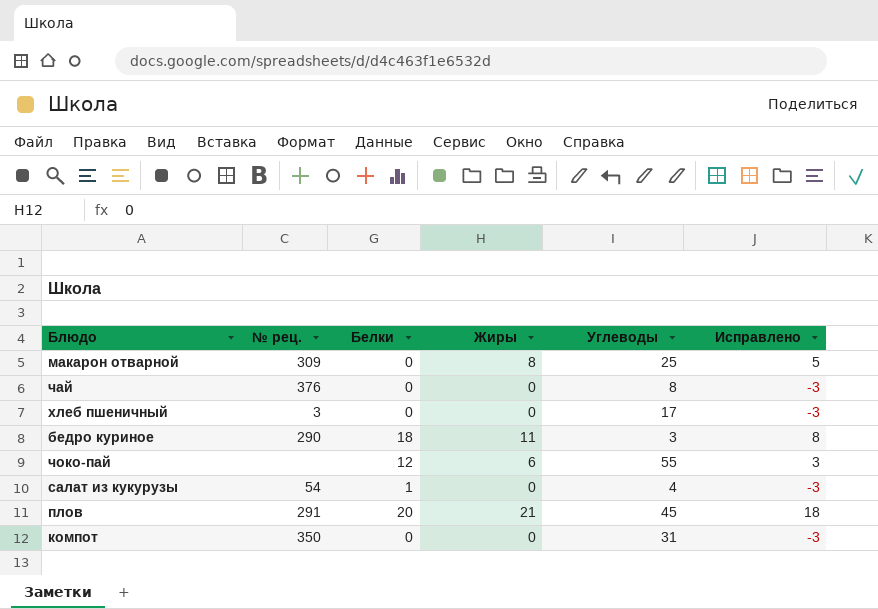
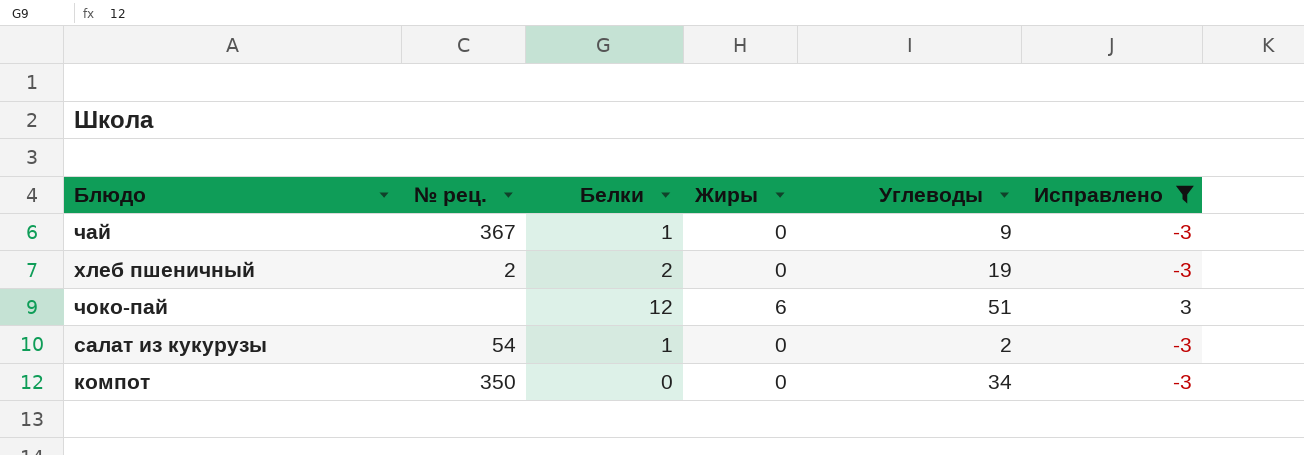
filter: none -> Исправлено <= 3
чай | № рец.: 376 -> 367
чай | Белки: 0 -> 1
чай | Углеводы: 8 -> 9
хлеб пшеничный | № рец.: 3 -> 2
хлеб пшеничный | Белки: 0 -> 2
хлеб пшеничный | Углеводы: 17 -> 19
чоко-пай | Углеводы: 55 -> 51
салат из кукурузы | Углеводы: 4 -> 2
компот | Углеводы: 31 -> 34

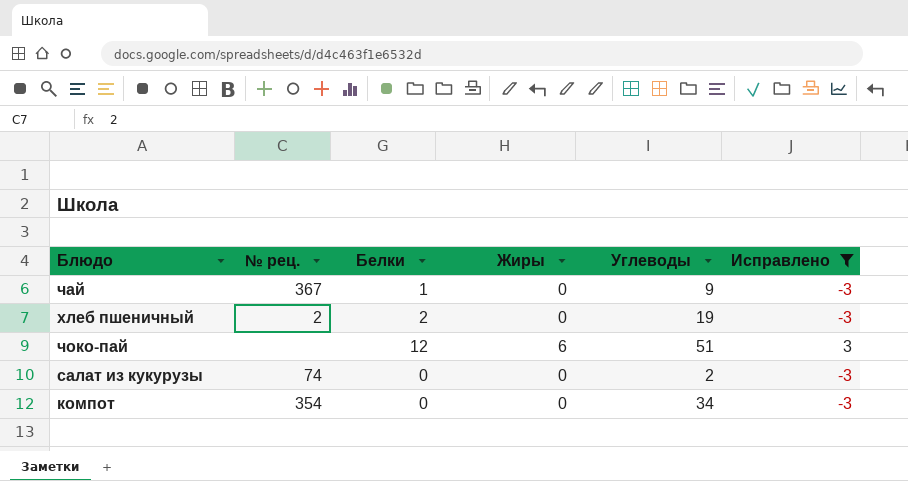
салат из кукурузы | № рец.: 54 -> 74
салат из кукурузы | Белки: 1 -> 0
компот | № рец.: 350 -> 354

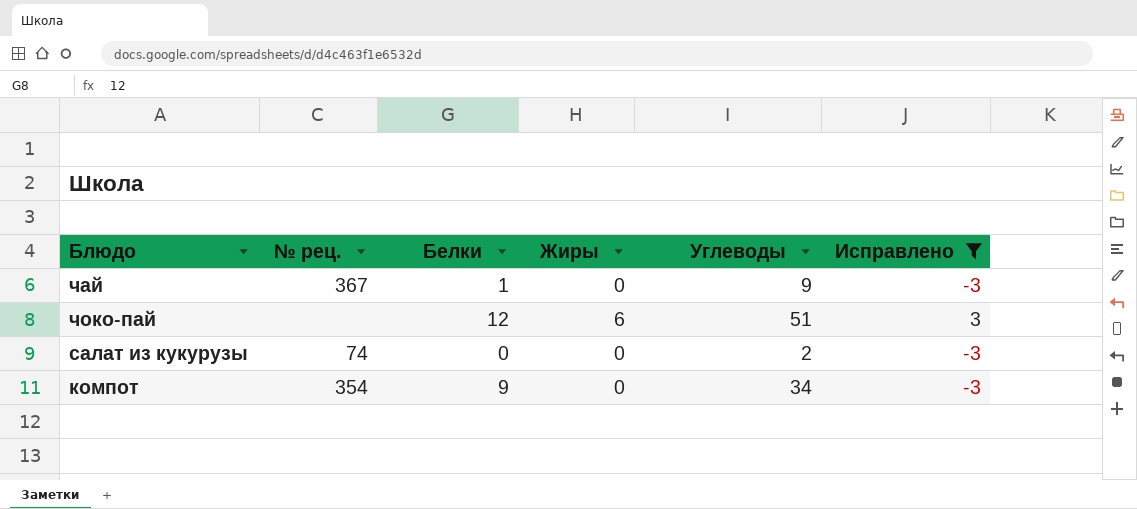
row хлеб пшеничный: 2 | 2 | 0 | 19 | -3 -> none
компот | Белки: 0 -> 9

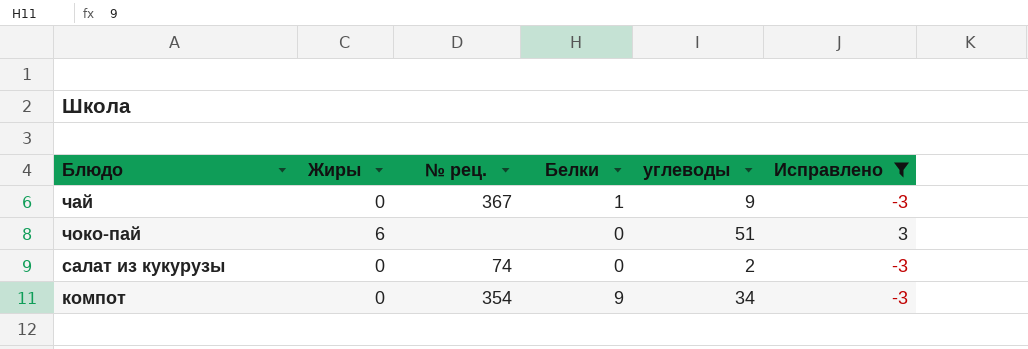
column Жиры | position: 4 -> 2
column name: Углеводы -> углеводы
чоко-пай | Белки: 12 -> 0

